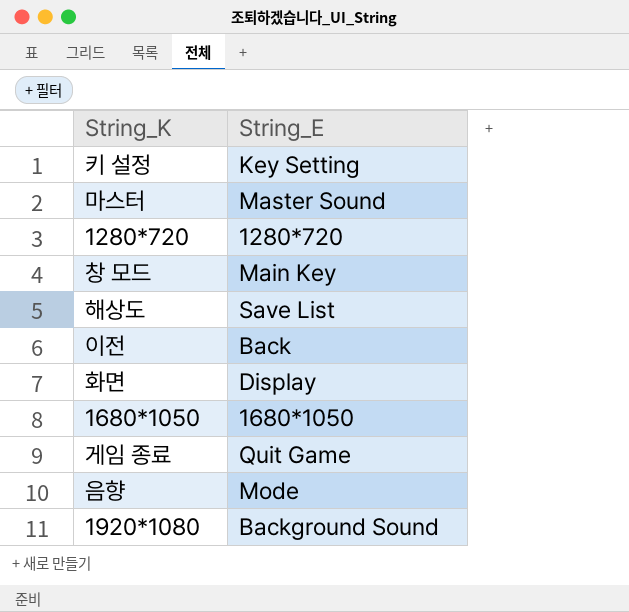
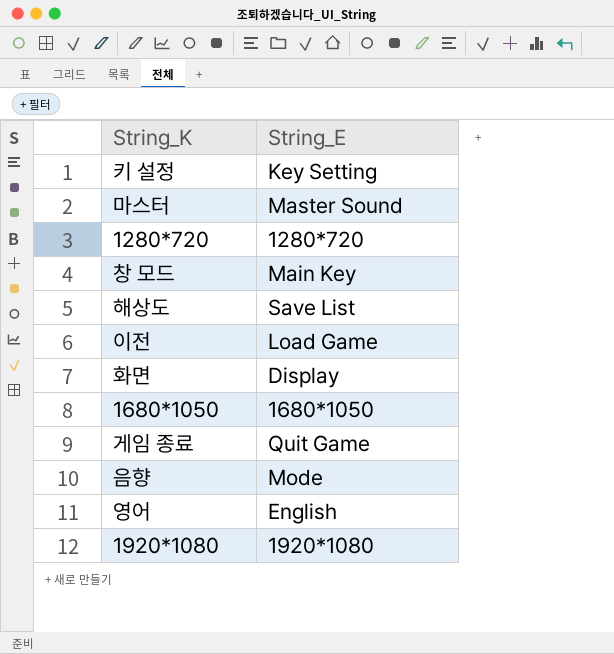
이전 | String_E: Back -> Load Game
row 영어: none -> English
1920*1080 | String_E: Background Sound -> 1920*1080

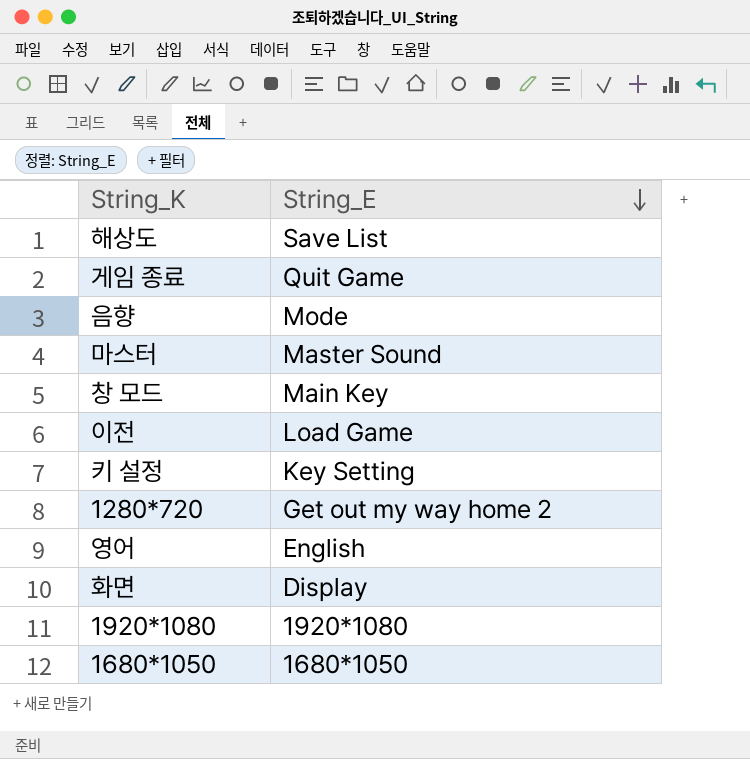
row order: none -> String_E descending
1280*720 | String_E: 1280*720 -> Get out my way home 2

